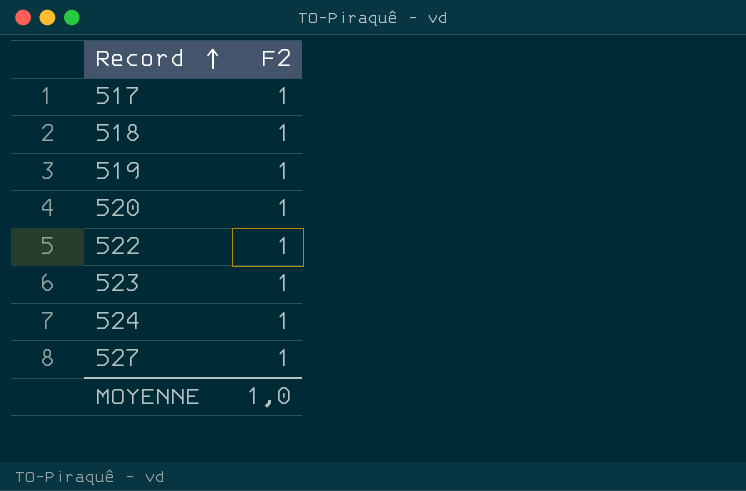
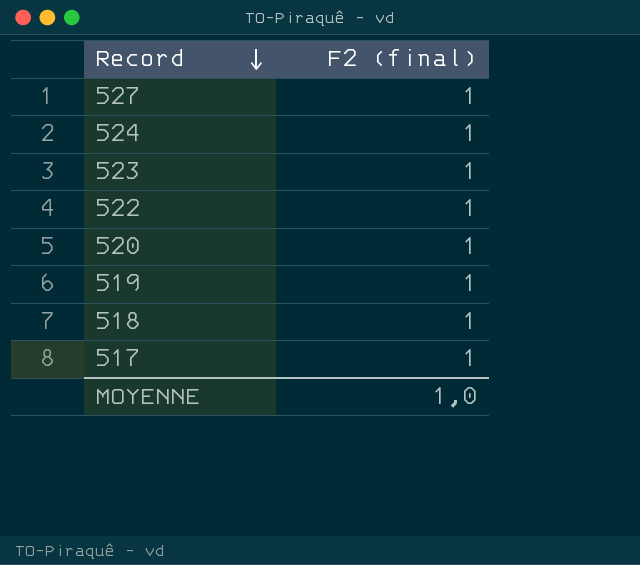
row order: Record ascending -> Record descending
column name: F2 -> F2 (final)

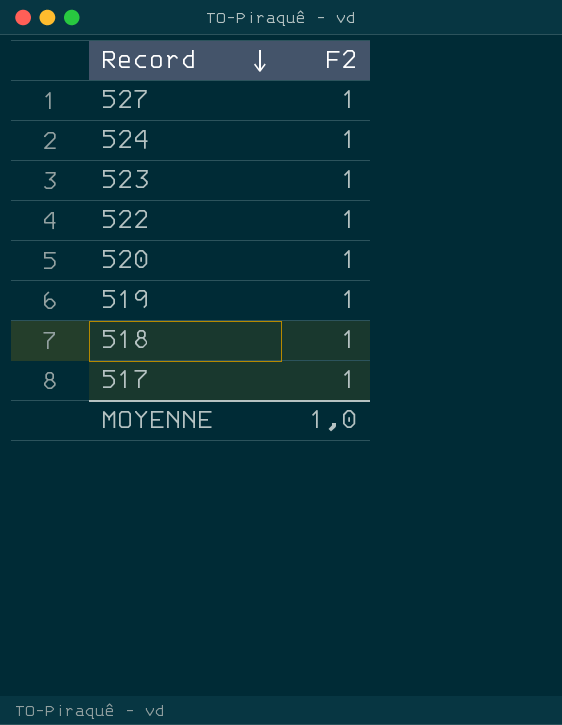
column name: F2 (final) -> F2

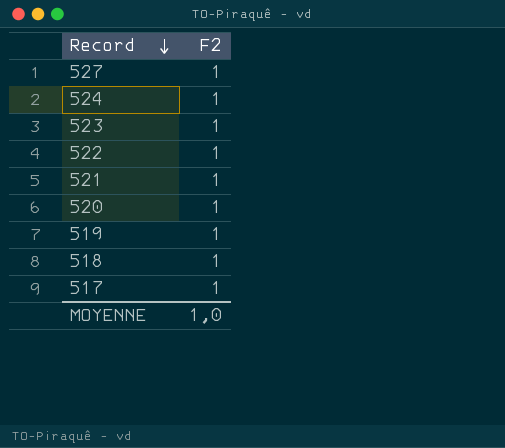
row 521: none -> 1

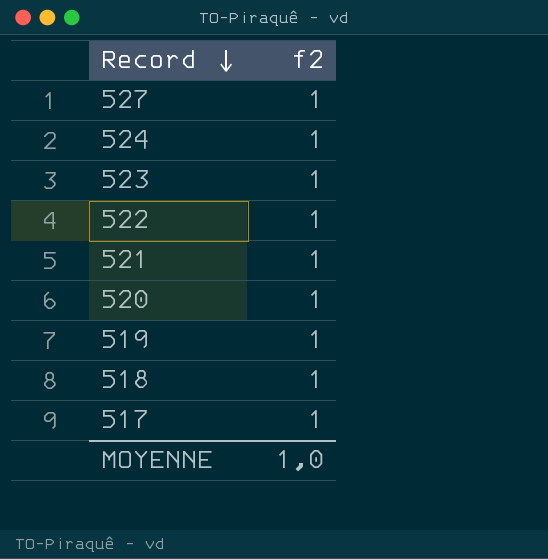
column name: F2 -> f2

